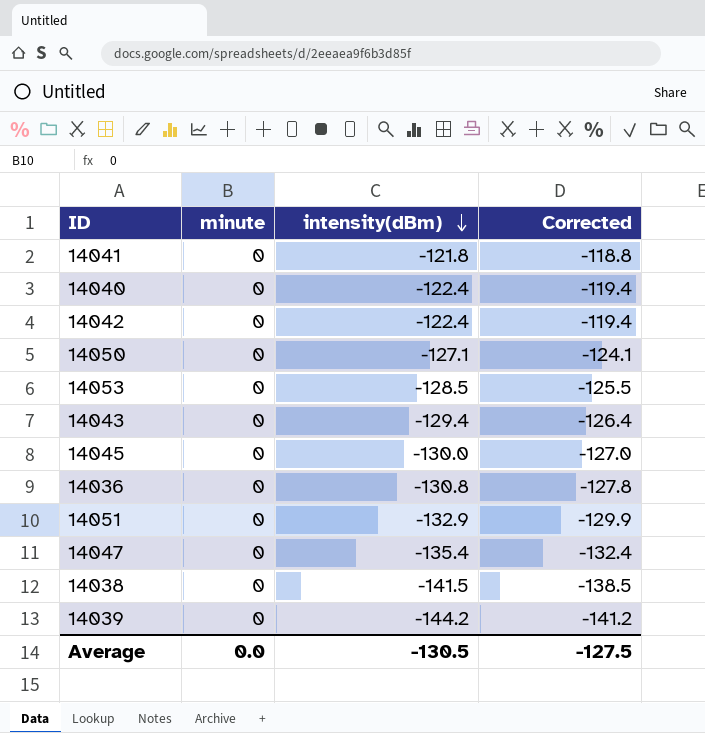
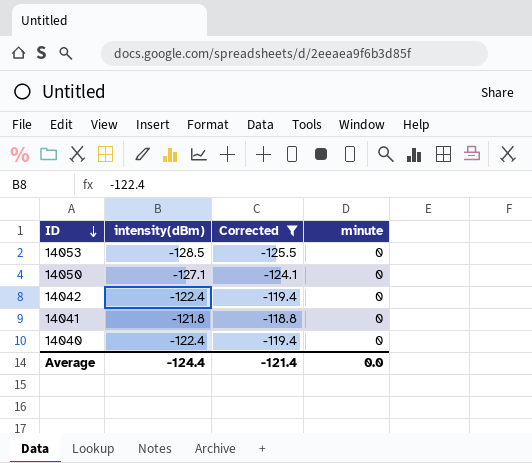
filter: none -> Corrected >= -125.5
row order: intensity(dBm) descending -> ID descending
column minute | position: 2 -> 4
Average | intensity(dBm): -130.5 -> -124.4
Average | Corrected: -127.5 -> -121.4

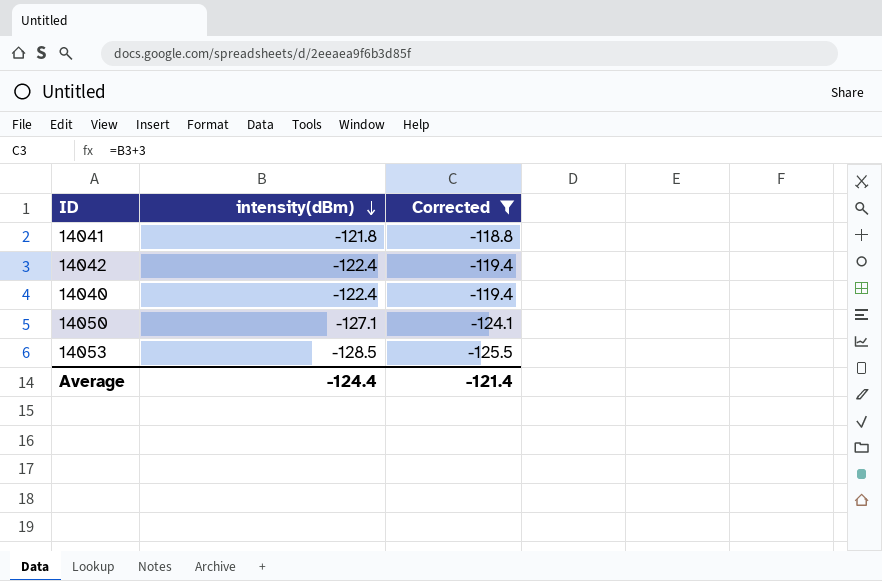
row order: ID descending -> intensity(dBm) descending
column minute | position: 4 -> none

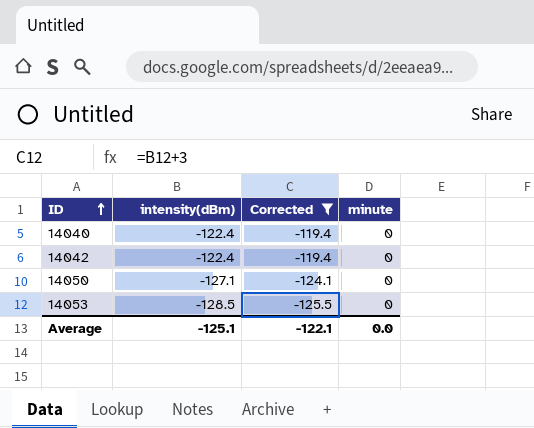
row order: intensity(dBm) descending -> ID ascending
column minute | position: none -> 4
row 14041: -121.8 | -118.8 -> none
Average | intensity(dBm): -124.4 -> -125.1
Average | Corrected: -121.4 -> -122.1

